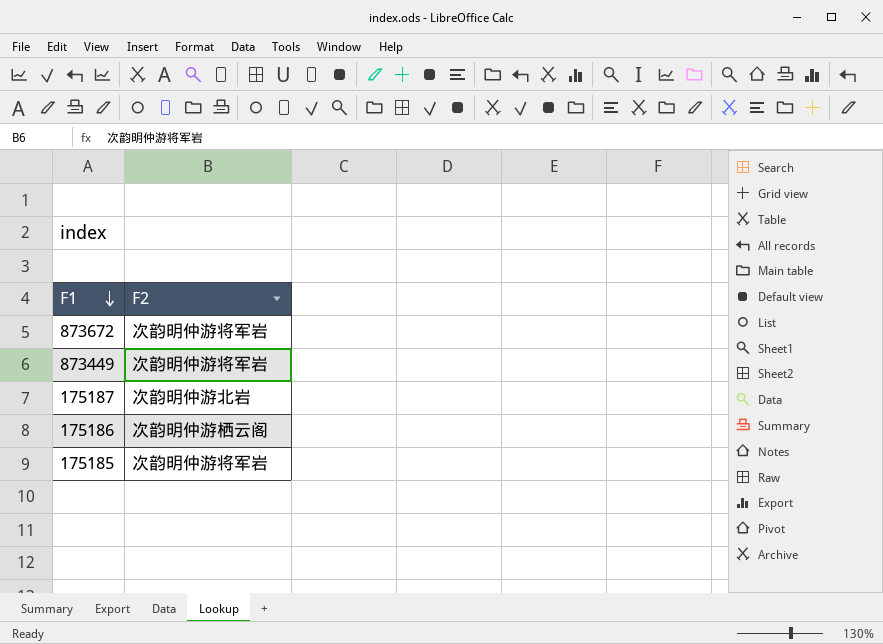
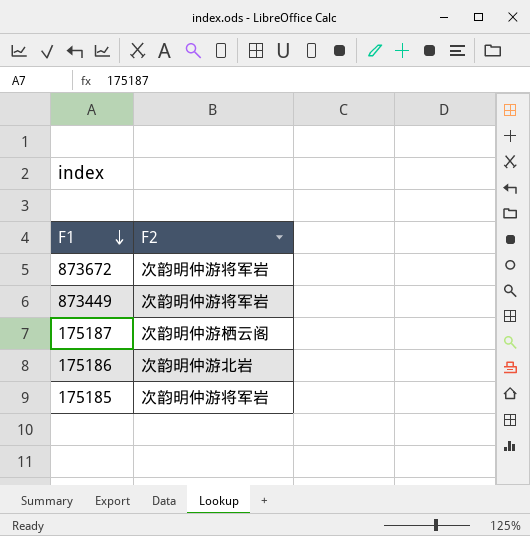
175187 | F2: 次韵明仲游北岩 -> 次韵明仲游栖云阁
175186 | F2: 次韵明仲游栖云阁 -> 次韵明仲游北岩

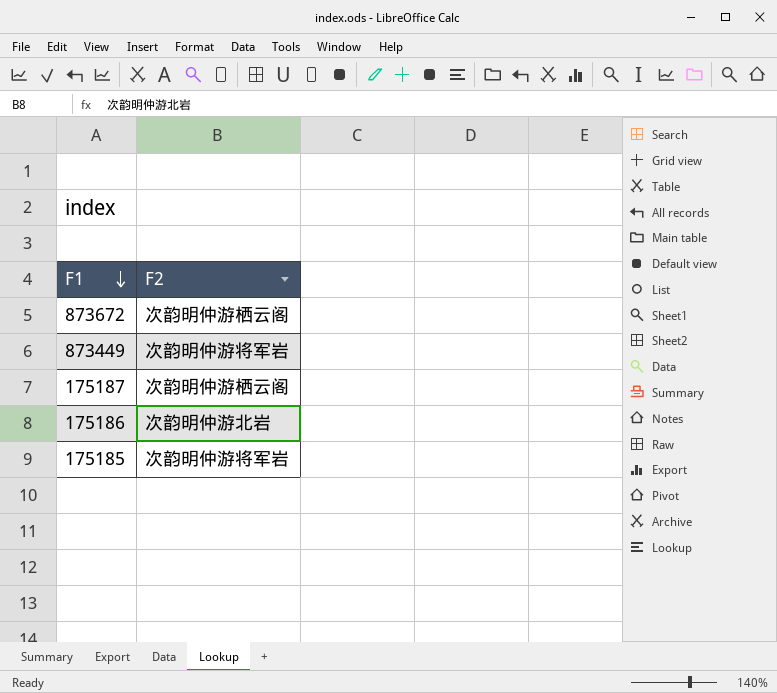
873672 | F2: 次韵明仲游将军岩 -> 次韵明仲游栖云阁

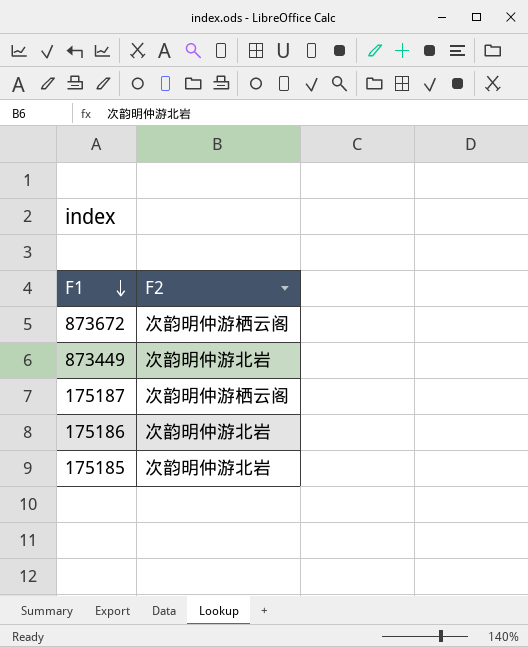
873449 | F2: 次韵明仲游将军岩 -> 次韵明仲游北岩
175185 | F2: 次韵明仲游将军岩 -> 次韵明仲游北岩

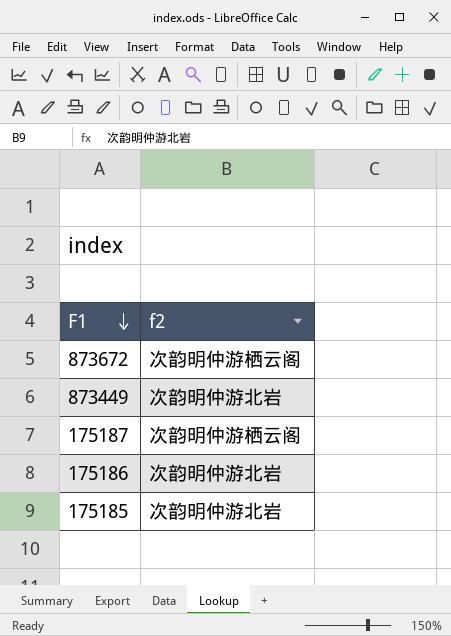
column name: F2 -> f2

